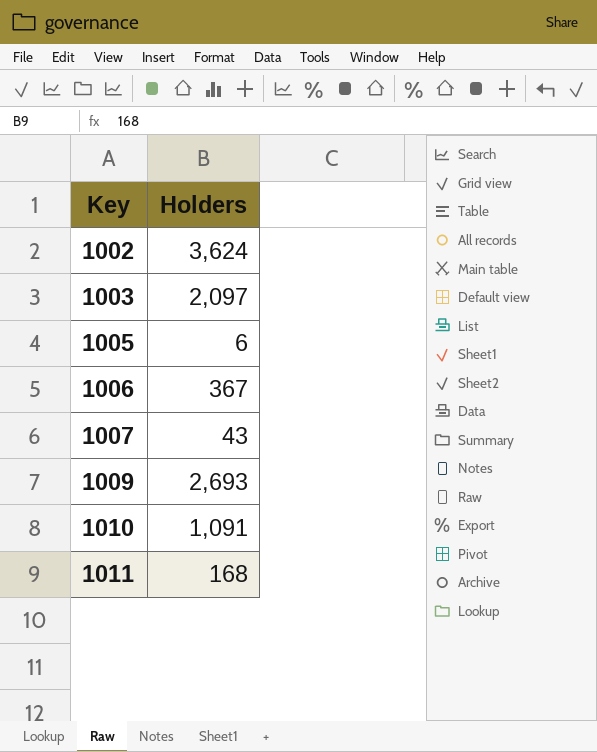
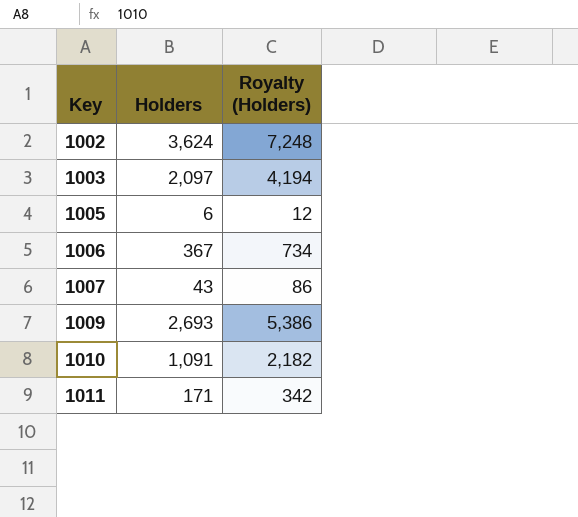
column Royalty (Holders) | formula: none -> [Holders] * 2
1011 | Holders: 168 -> 171

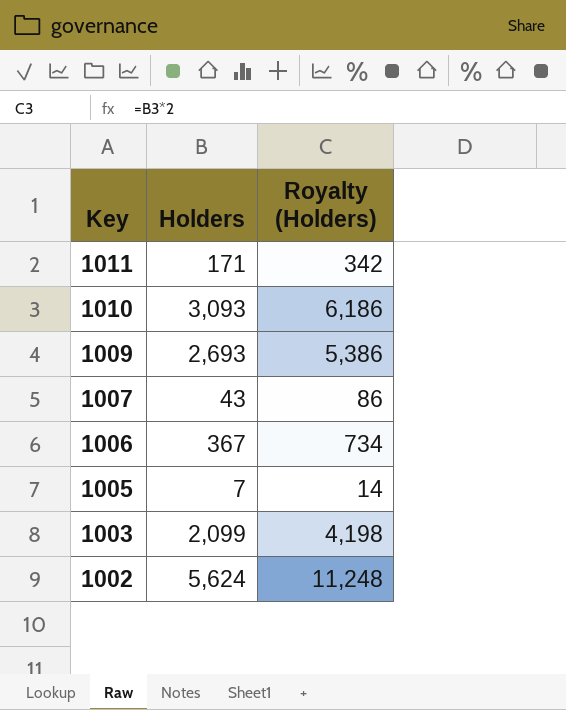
row order: Key ascending -> Key descending
1010 | Holders: 1,091 -> 3,093
1010 | Royalty (Holders): 2,182 -> 6,186
1005 | Holders: 6 -> 7
1005 | Royalty (Holders): 12 -> 14
1003 | Holders: 2,097 -> 2,099
1003 | Royalty (Holders): 4,194 -> 4,198
1002 | Holders: 3,624 -> 5,624
1002 | Royalty (Holders): 7,248 -> 11,248

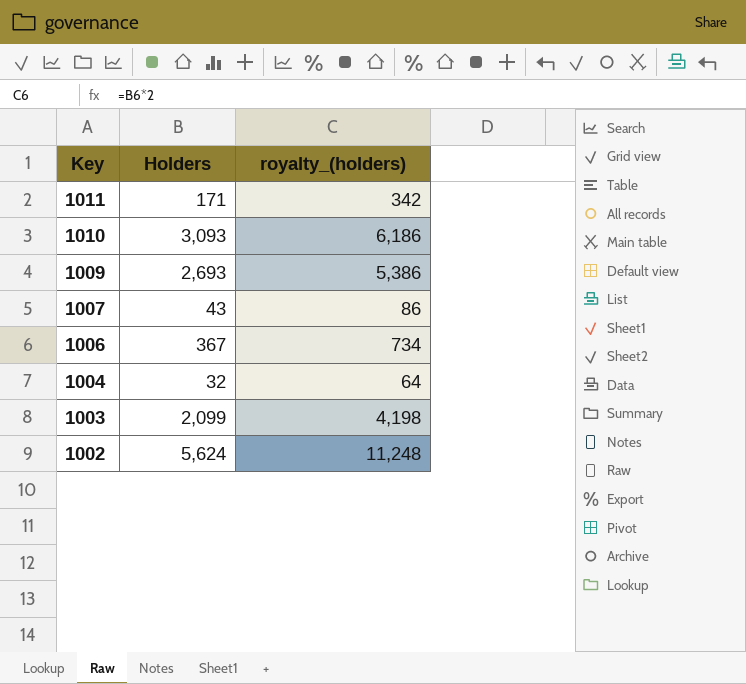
column name: Royalty (Holders) -> royalty_(holders)
row 1005: 7 | 14 -> none
row 1004: none -> 32 | 64

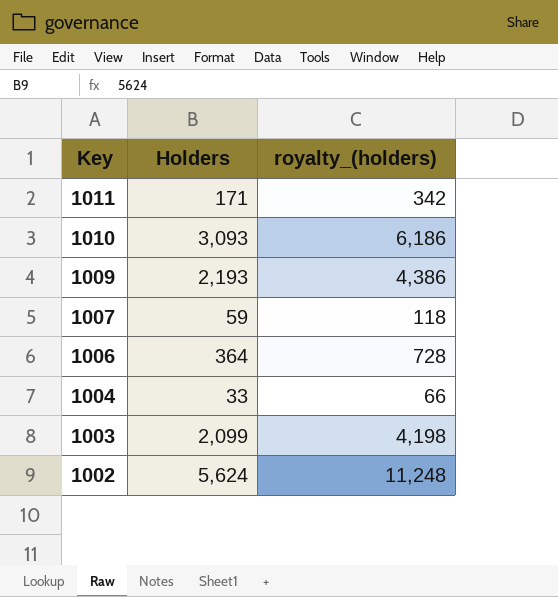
1009 | Holders: 2,693 -> 2,193
1009 | royalty_(holders): 5,386 -> 4,386
1007 | Holders: 43 -> 59
1007 | royalty_(holders): 86 -> 118
1006 | Holders: 367 -> 364
1006 | royalty_(holders): 734 -> 728
1004 | Holders: 32 -> 33
1004 | royalty_(holders): 64 -> 66

